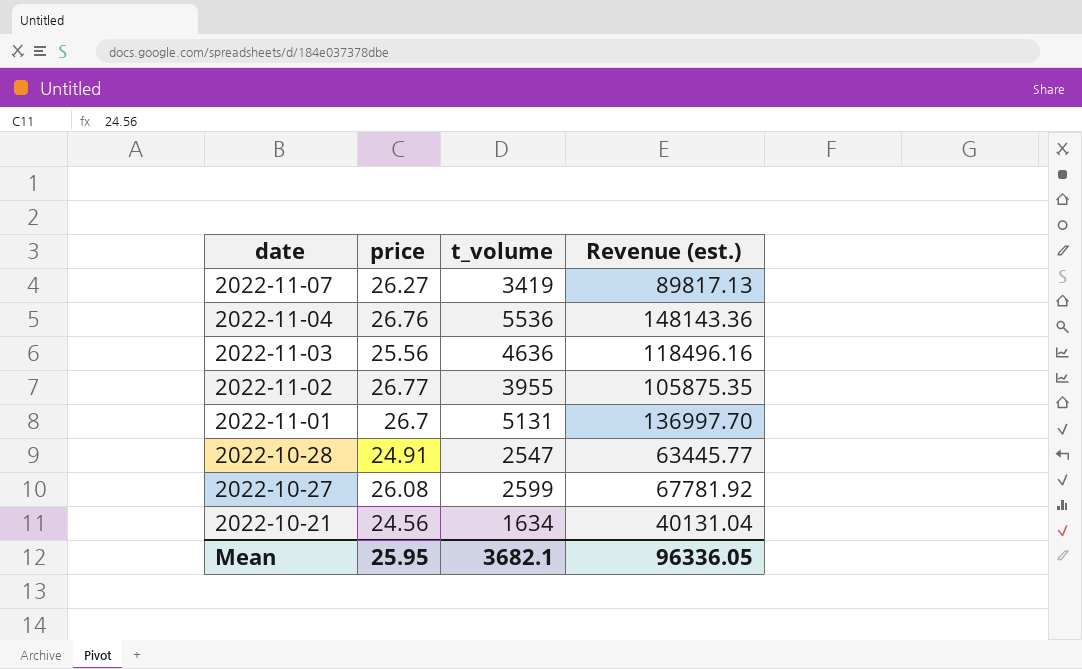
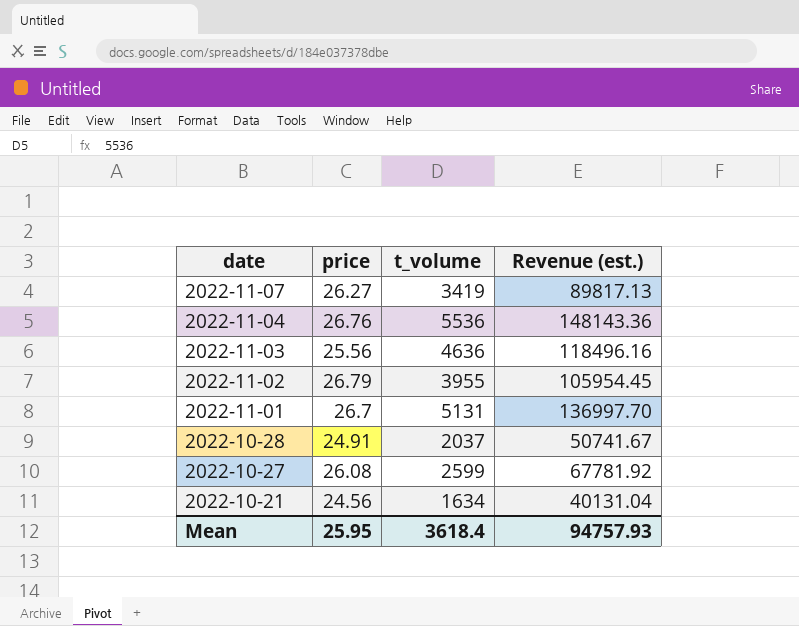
2022-11-02 | price: 26.77 -> 26.79
2022-11-02 | Revenue (est.): 105875.35 -> 105954.45
2022-10-28 | t_volume: 2547 -> 2037
2022-10-28 | Revenue (est.): 63445.77 -> 50741.67
Mean | t_volume: 3682.1 -> 3618.4
Mean | Revenue (est.): 96336.05 -> 94757.93

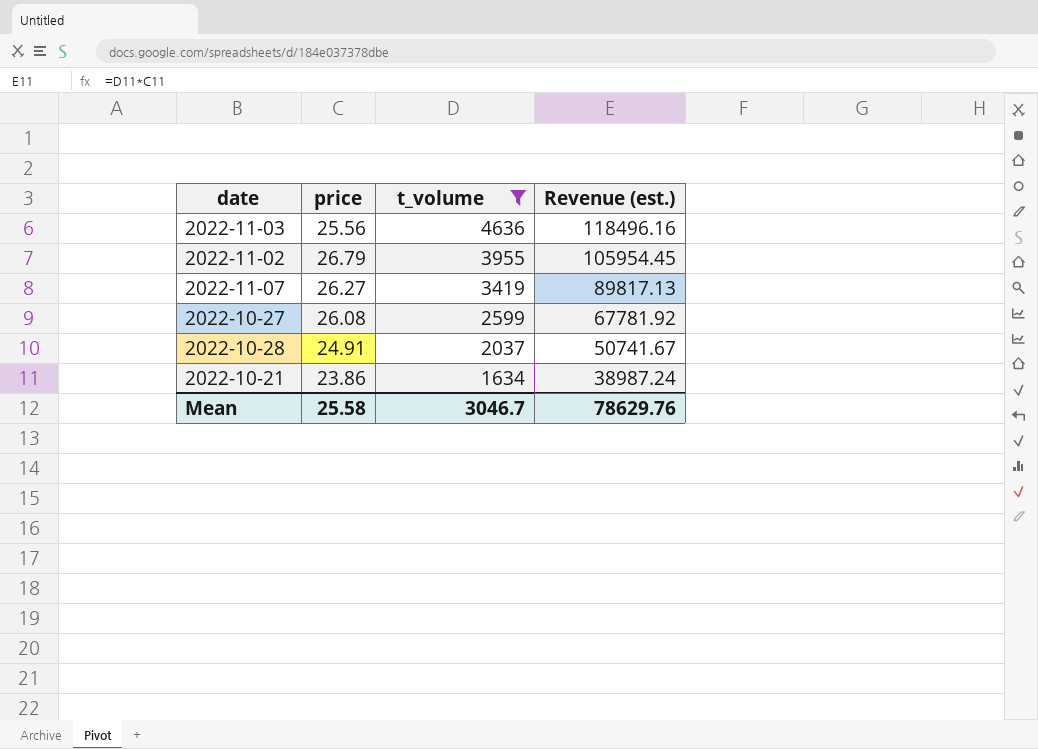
filter: none -> t_volume <= 4636
row order: date descending -> t_volume descending
2022-10-21 | price: 24.56 -> 23.86
2022-10-21 | Revenue (est.): 40131.04 -> 38987.24
Mean | price: 25.95 -> 25.58
Mean | t_volume: 3618.4 -> 3046.7
Mean | Revenue (est.): 94757.93 -> 78629.76

